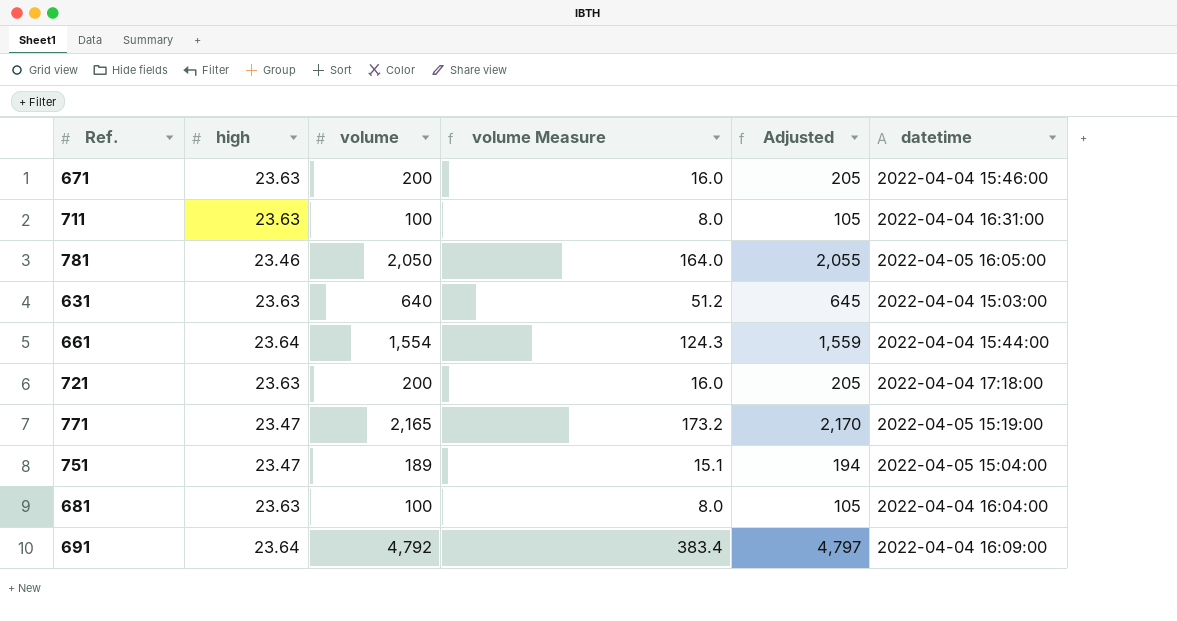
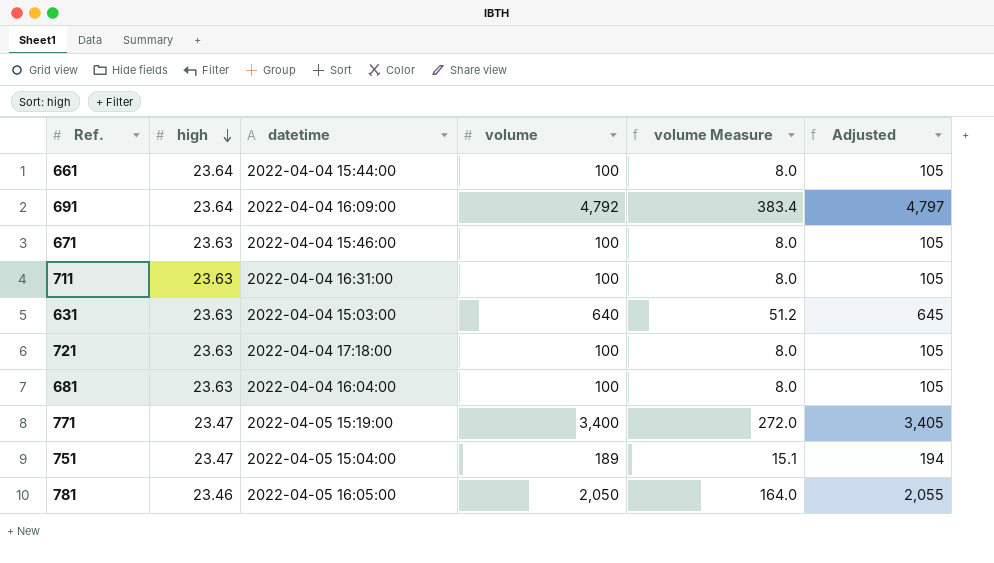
row order: none -> high descending
column datetime | position: 6 -> 3
661 | volume: 1,554 -> 100
661 | volume Measure: 124.3 -> 8.0
661 | Adjusted: 1,559 -> 105
671 | volume: 200 -> 100
671 | volume Measure: 16.0 -> 8.0
671 | Adjusted: 205 -> 105
721 | volume: 200 -> 100
721 | volume Measure: 16.0 -> 8.0
721 | Adjusted: 205 -> 105
771 | volume: 2,165 -> 3,400
771 | volume Measure: 173.2 -> 272.0
771 | Adjusted: 2,170 -> 3,405

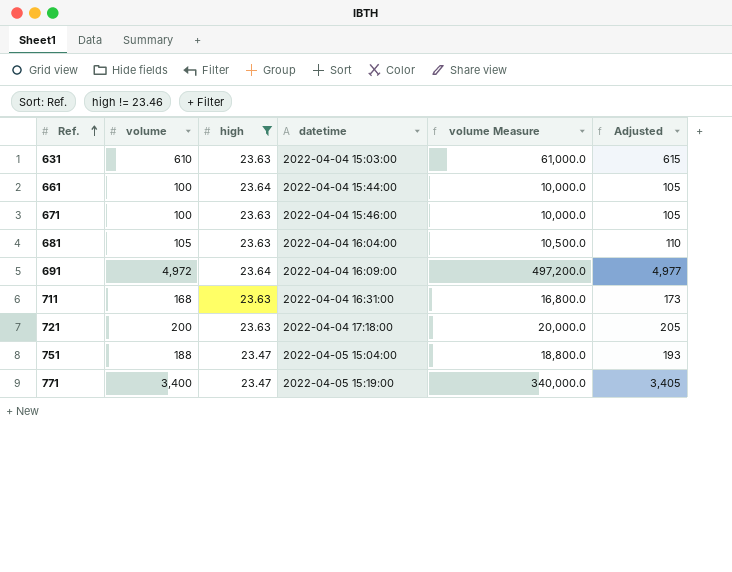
filter: none -> high != 23.46
row order: high descending -> Ref. ascending
column volume | position: 4 -> 2
column volume Measure | formula: [volume] * 0.08 -> [volume] * 100
631 | volume: 640 -> 610
631 | Adjusted: 645 -> 615
681 | volume: 100 -> 105
681 | Adjusted: 105 -> 110
691 | volume: 4,792 -> 4,972
691 | Adjusted: 4,797 -> 4,977
711 | volume: 100 -> 168
711 | Adjusted: 105 -> 173
721 | volume: 100 -> 200
721 | Adjusted: 105 -> 205
751 | volume: 189 -> 188
751 | Adjusted: 194 -> 193

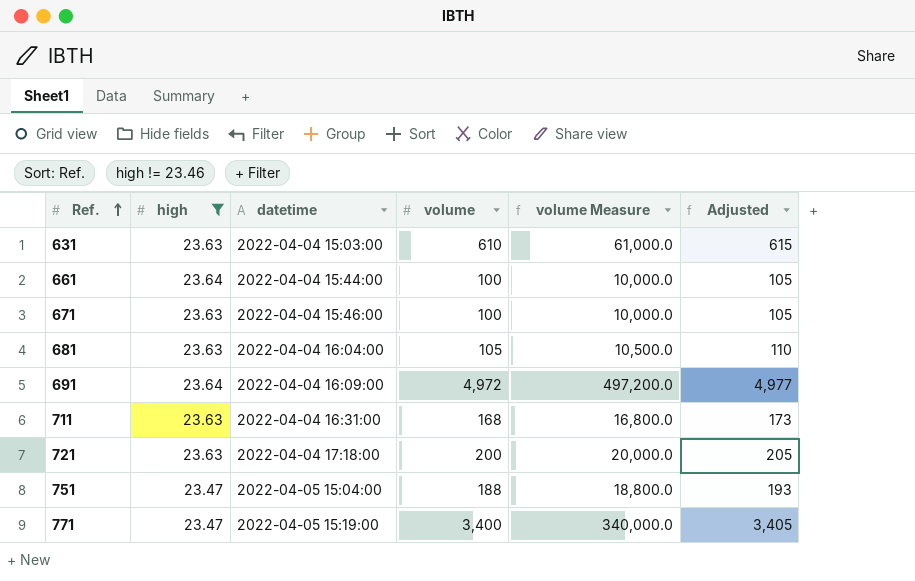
column volume | position: 2 -> 4

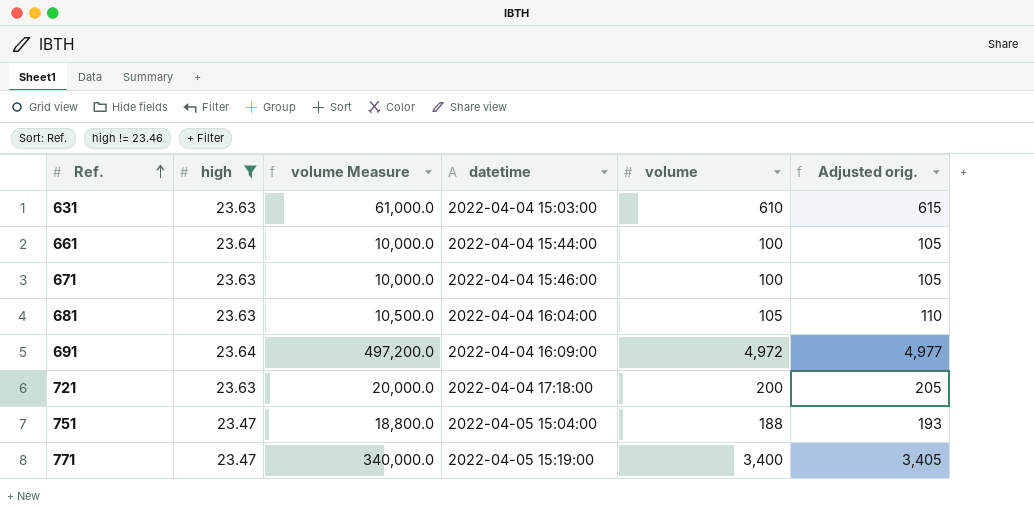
column volume Measure | position: 5 -> 3
column name: Adjusted -> Adjusted orig.
row 711: 23.63 | 2022-04-04 16:31:00 | 168 | 16,800.0 | 173 -> none

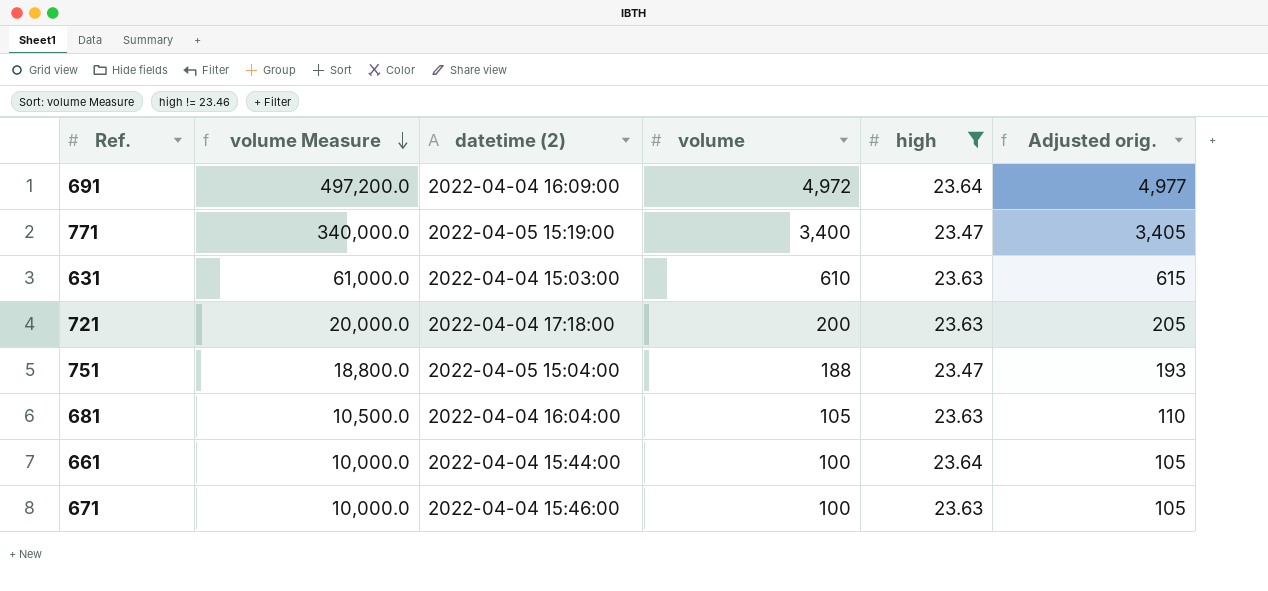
row order: Ref. ascending -> volume Measure descending
column name: datetime -> datetime (2)
column high | position: 2 -> 5

